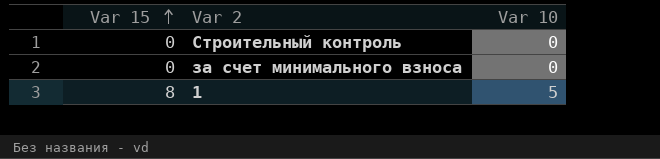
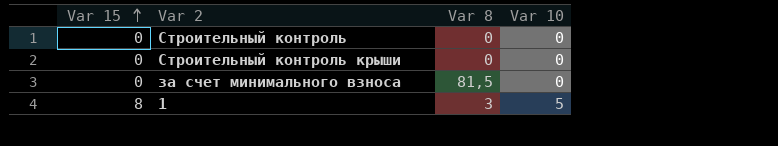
column Var 8 | position: none -> 3
row Строительный контроль крыши: none -> 0 | 0 | 0

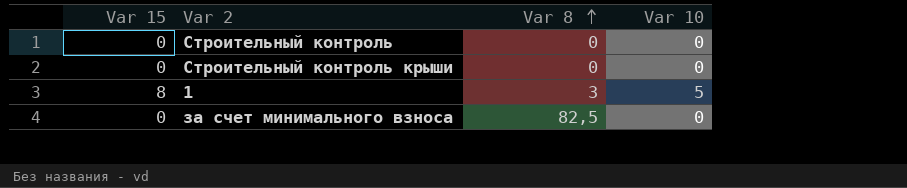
row order: Var 15 ascending -> Var 8 ascending
за счет минимального взноса | Var 8: 81,5 -> 82,5

